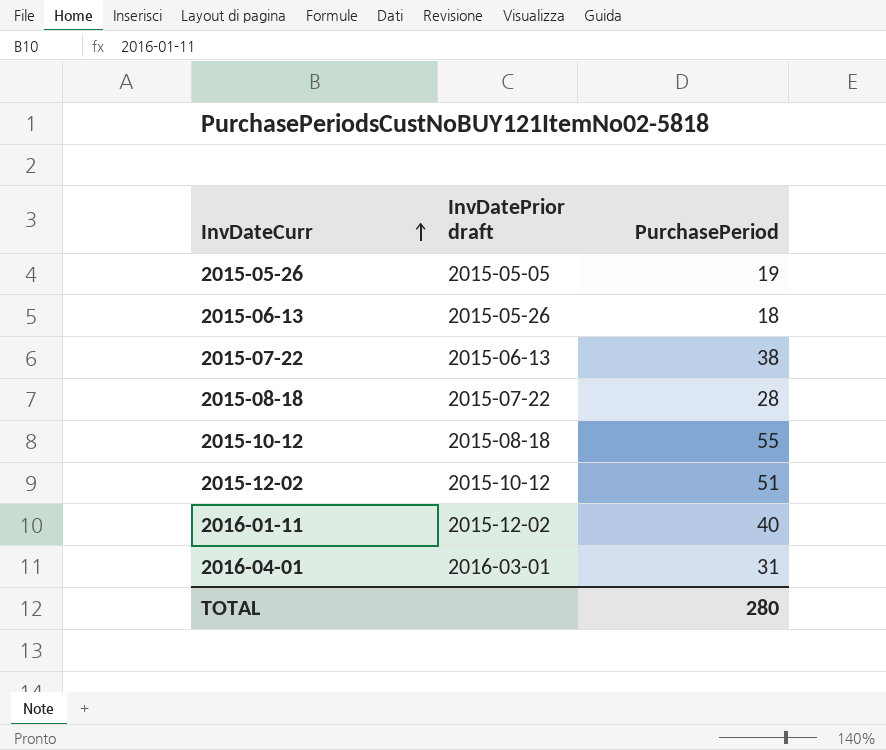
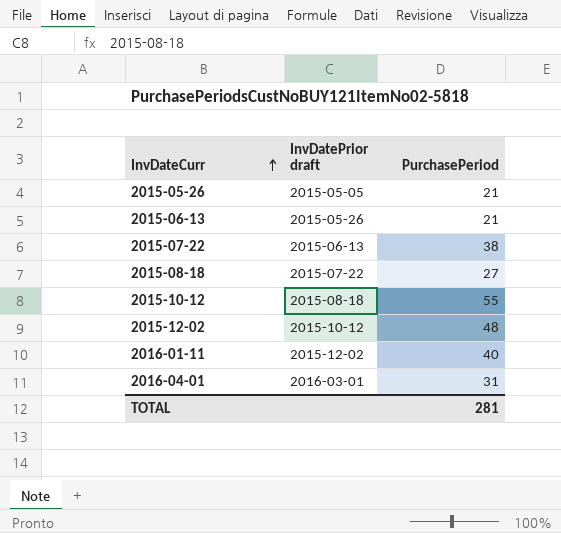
2015-05-26 | PurchasePeriod: 19 -> 21
2015-06-13 | PurchasePeriod: 18 -> 21
2015-08-18 | PurchasePeriod: 28 -> 27
2015-12-02 | PurchasePeriod: 51 -> 48
TOTAL | PurchasePeriod: 280 -> 281

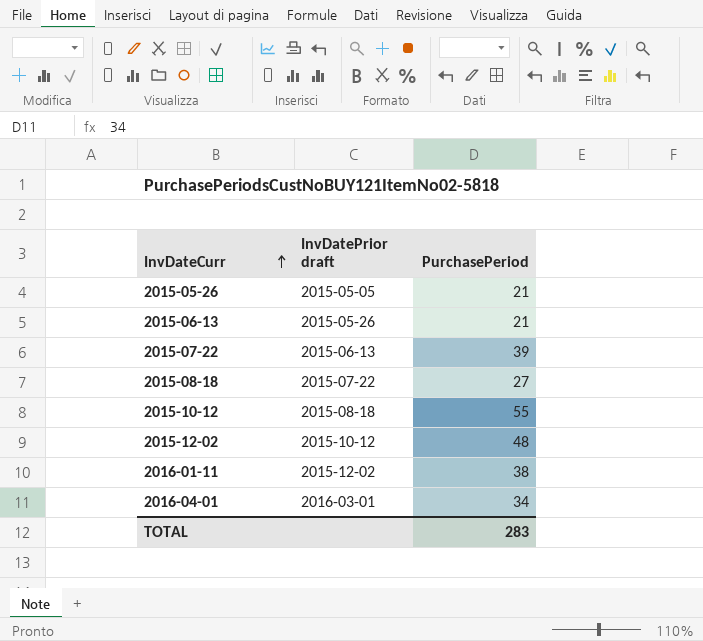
2015-07-22 | PurchasePeriod: 38 -> 39
2016-01-11 | PurchasePeriod: 40 -> 38
2016-04-01 | PurchasePeriod: 31 -> 34
TOTAL | PurchasePeriod: 281 -> 283

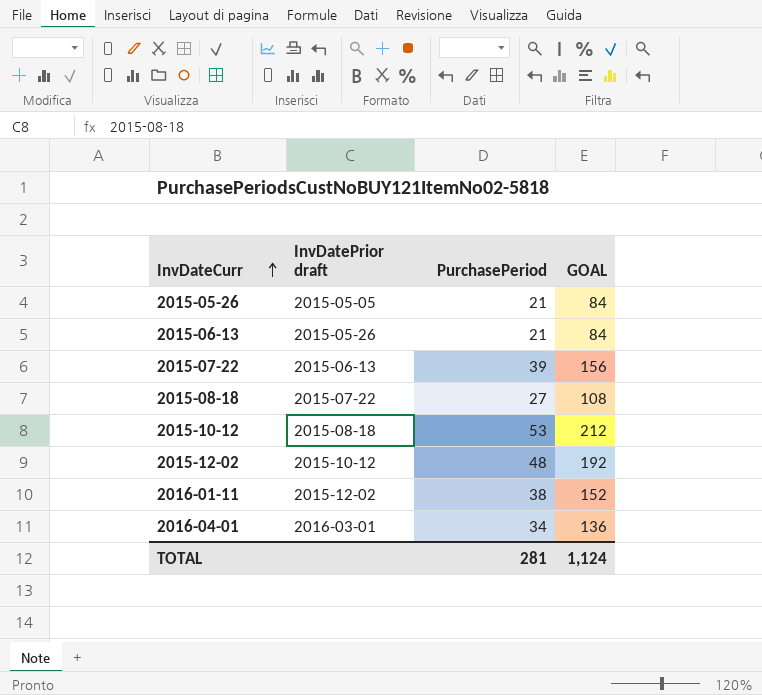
column GOAL | formula: none -> [PurchasePeriod] * 4
2015-10-12 | PurchasePeriod: 55 -> 53
TOTAL | PurchasePeriod: 283 -> 281

